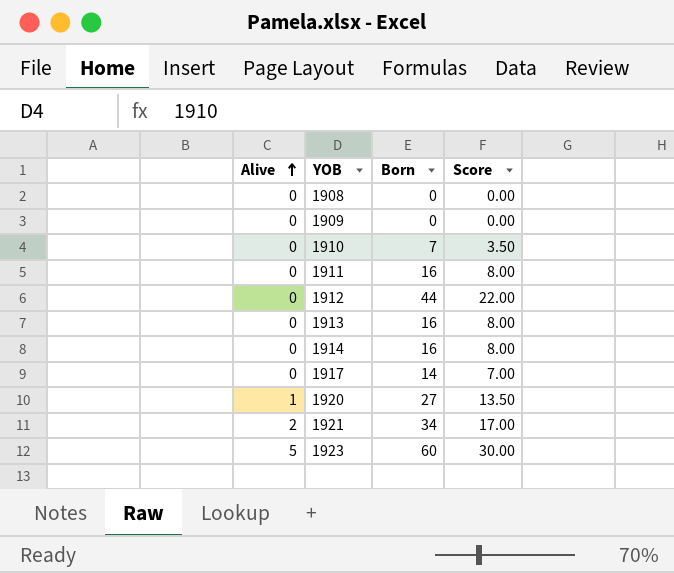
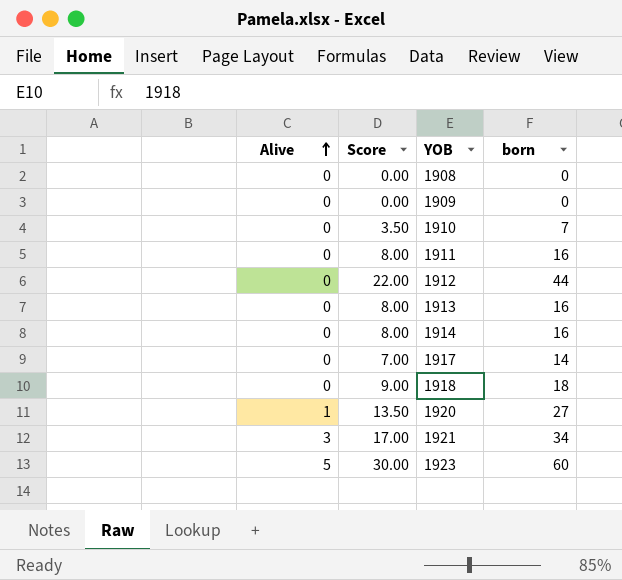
column Score | position: 4 -> 2
column name: Born -> born
row 1918: none -> 0 | 9.00 | 18
1921 | Alive: 2 -> 3

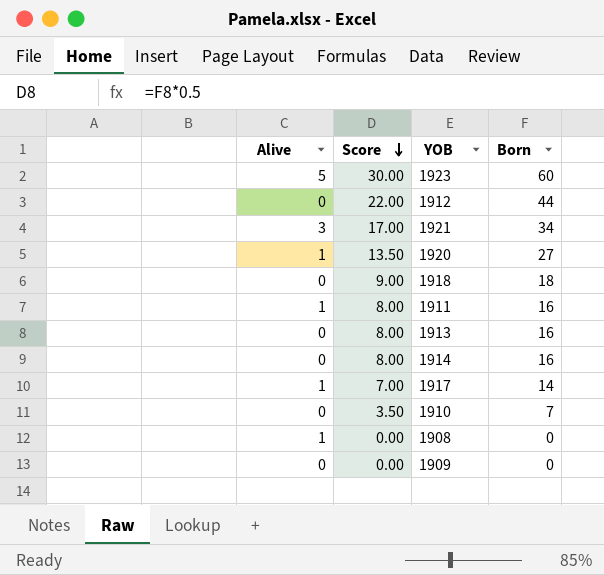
row order: Alive ascending -> Score descending
column name: born -> Born
1911 | Alive: 0 -> 1
1917 | Alive: 0 -> 1
1908 | Alive: 0 -> 1

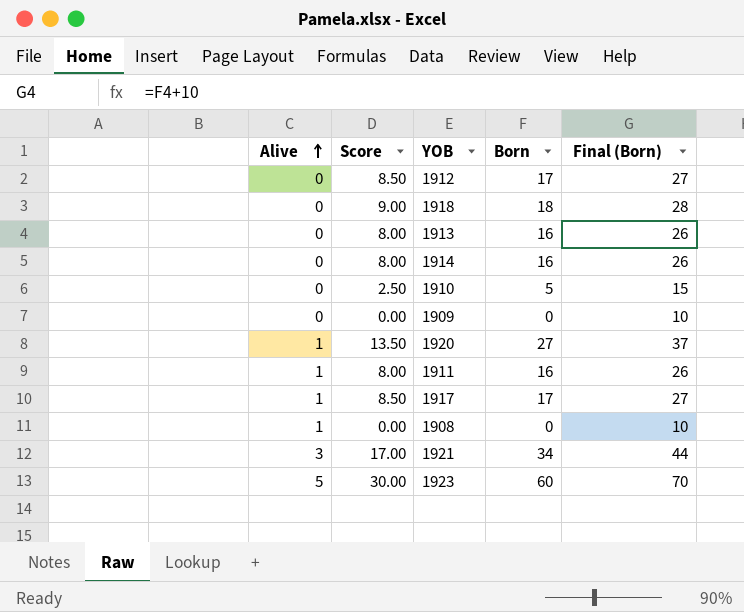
row order: Score descending -> Alive ascending
column Final (Born) | formula: none -> [Born] + 10
1912 | Score: 22.00 -> 8.50
1912 | Born: 44 -> 17
1910 | Score: 3.50 -> 2.50
1910 | Born: 7 -> 5
1917 | Score: 7.00 -> 8.50
1917 | Born: 14 -> 17

